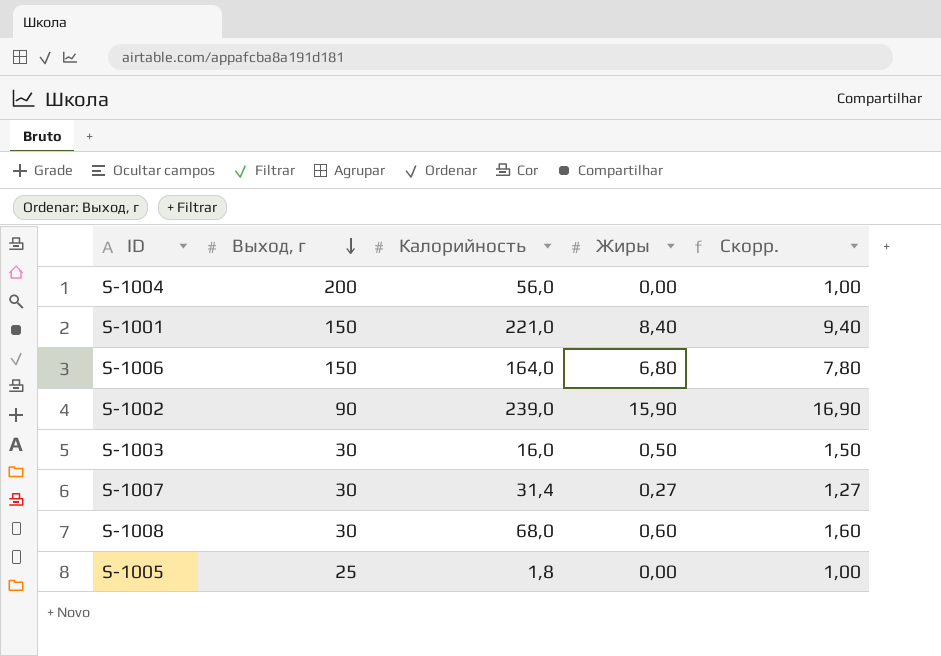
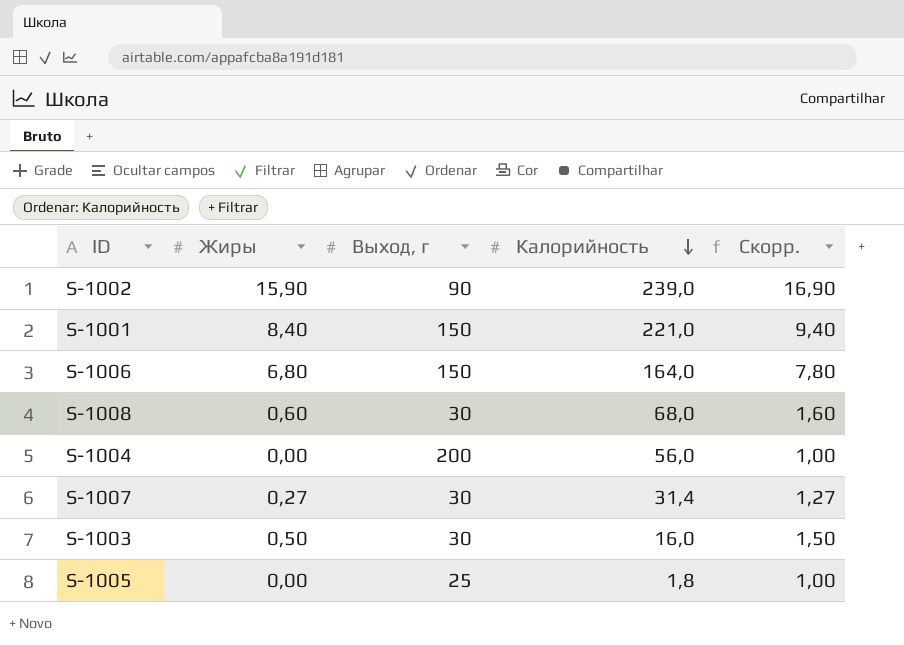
row order: Выход, г descending -> Калорийность descending
column Жиры | position: 4 -> 2

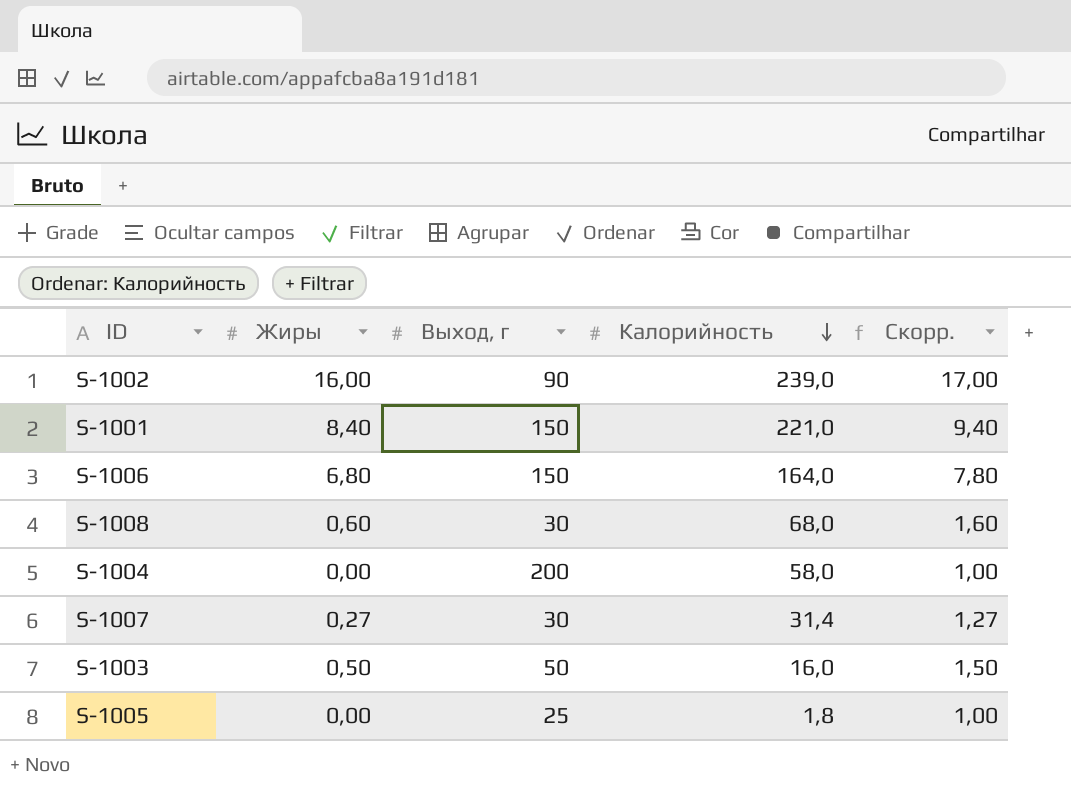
S-1002 | Жиры: 15,90 -> 16,00
S-1002 | Скорр.: 16,90 -> 17,00
S-1004 | Калорийность: 56,0 -> 58,0
S-1003 | Выход, г: 30 -> 50

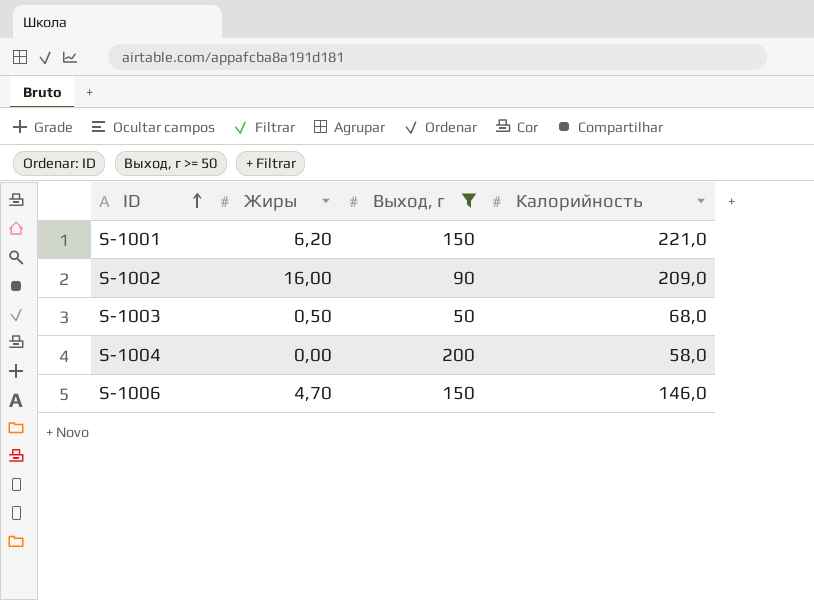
filter: none -> Выход, г >= 50
row order: Калорийность descending -> ID ascending
column Скорр. | formula: [Жиры] + 1 -> none
S-1001 | Жиры: 8,40 -> 6,20
S-1002 | Калорийность: 239,0 -> 209,0
S-1003 | Калорийность: 16,0 -> 68,0
S-1006 | Жиры: 6,80 -> 4,70
S-1006 | Калорийность: 164,0 -> 146,0

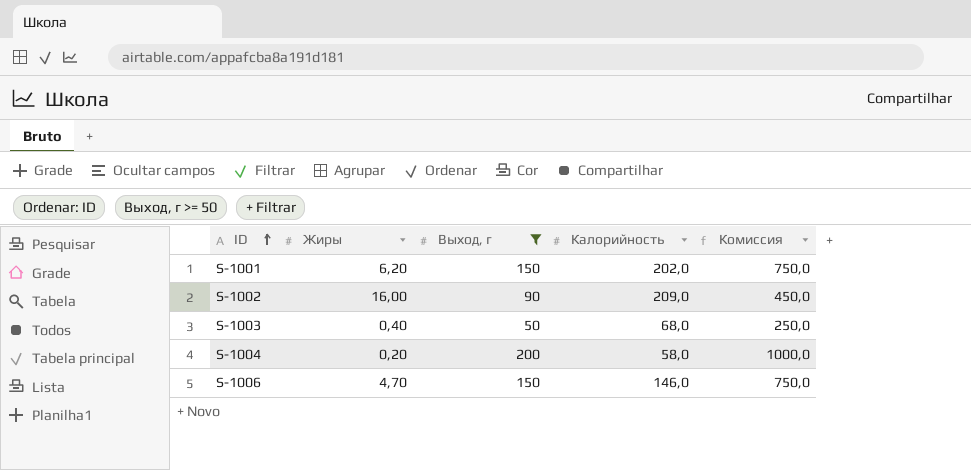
column Комиссия | formula: none -> [Выход, г] * 5
S-1001 | Калорийность: 221,0 -> 202,0
S-1003 | Жиры: 0,50 -> 0,40
S-1004 | Жиры: 0,00 -> 0,20

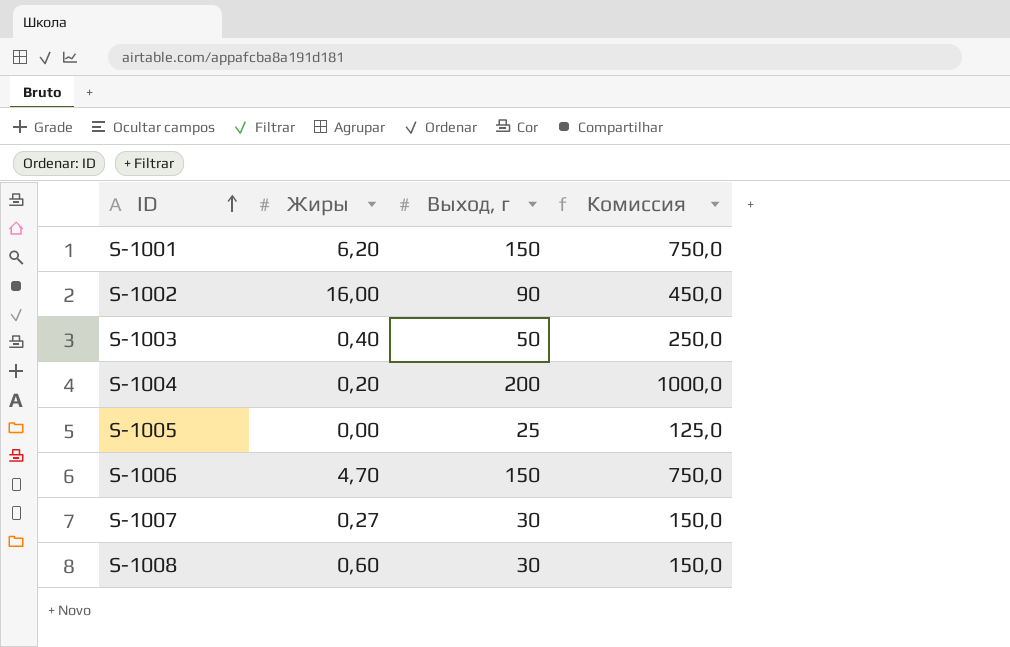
filter: Выход, г >= 50 -> none
column Калорийность | position: 4 -> none

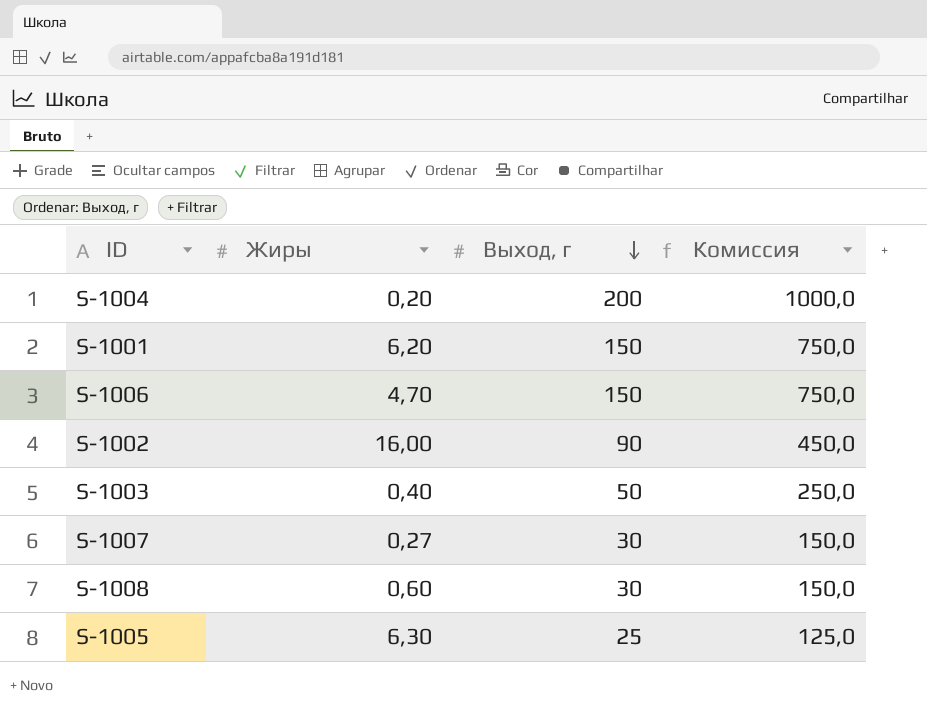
row order: ID ascending -> Выход, г descending
S-1005 | Жиры: 0,00 -> 6,30

